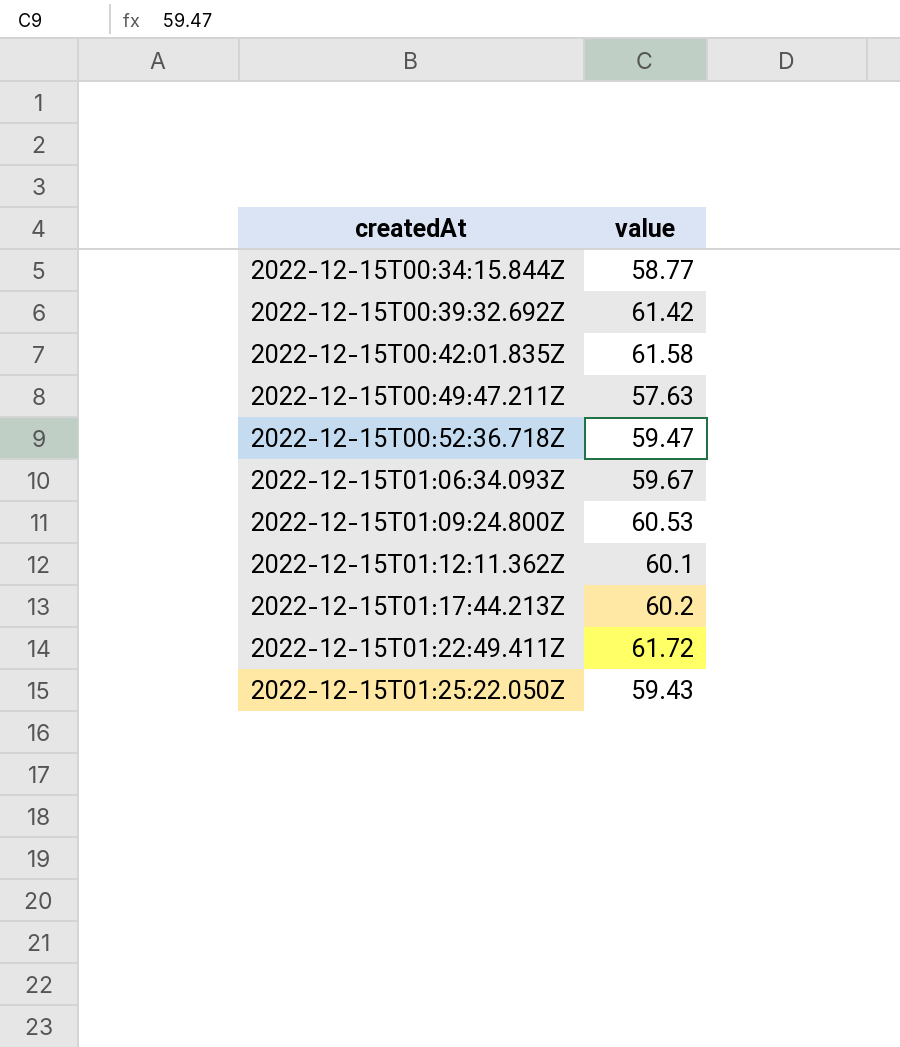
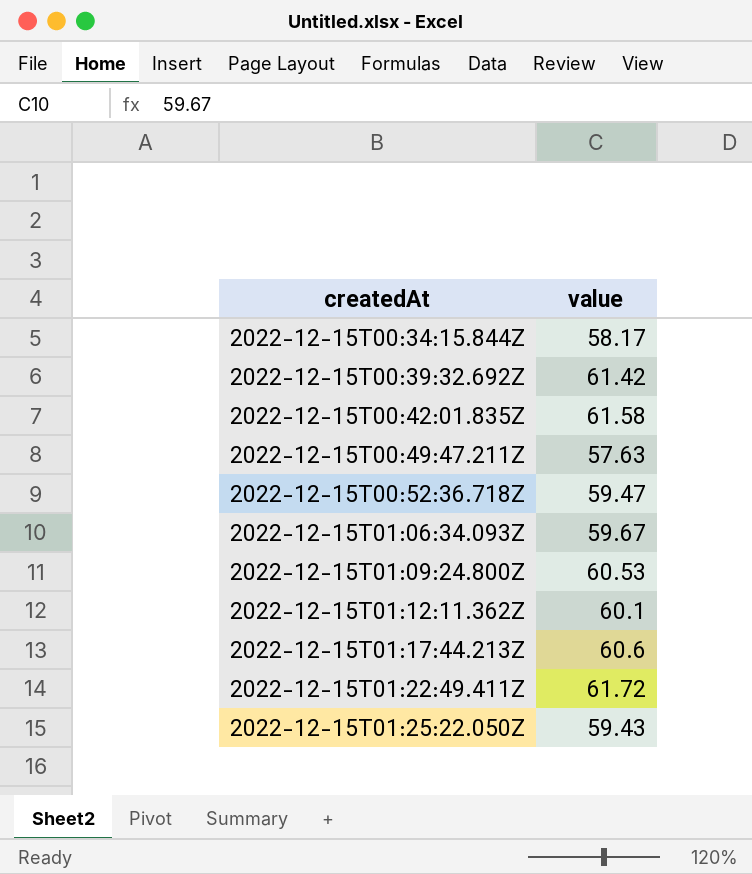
2022-12-15T00:34:15.844Z | value: 58.77 -> 58.17
2022-12-15T01:17:44.213Z | value: 60.2 -> 60.6

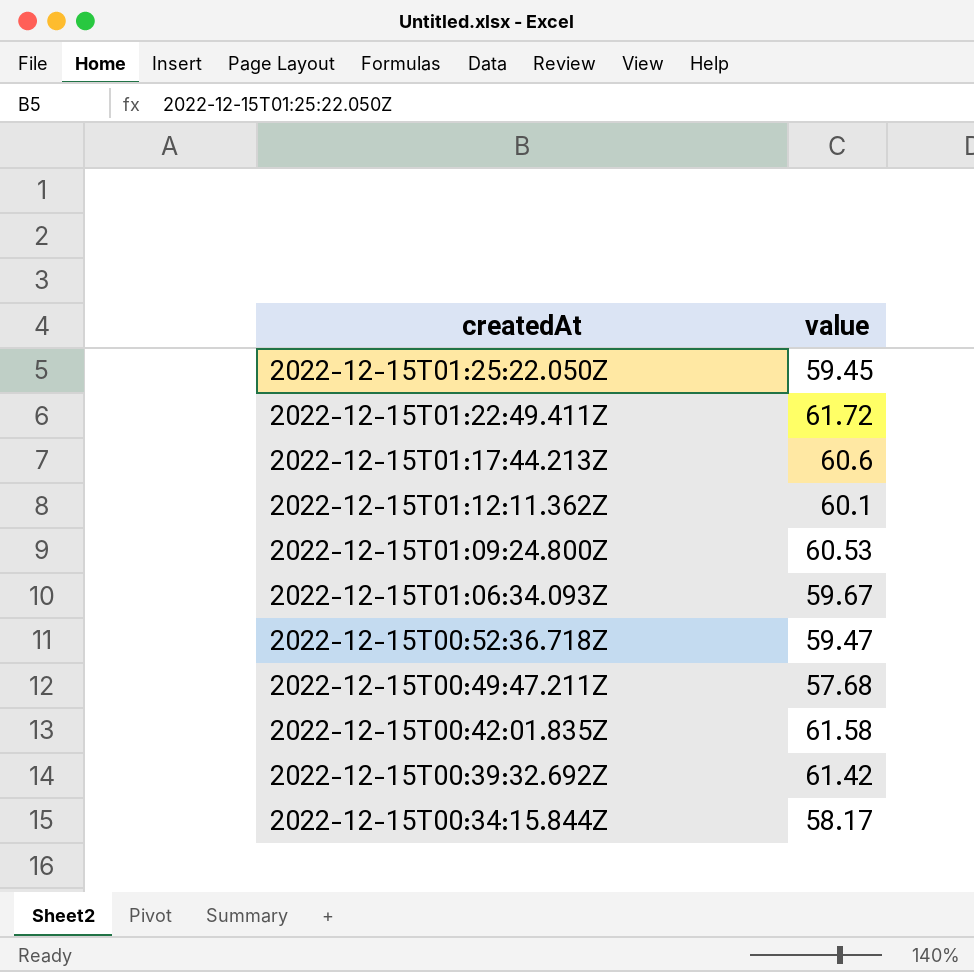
row order: createdAt ascending -> createdAt descending
2022-12-15T01:25:22.050Z | value: 59.43 -> 59.45
2022-12-15T00:49:47.211Z | value: 57.63 -> 57.68

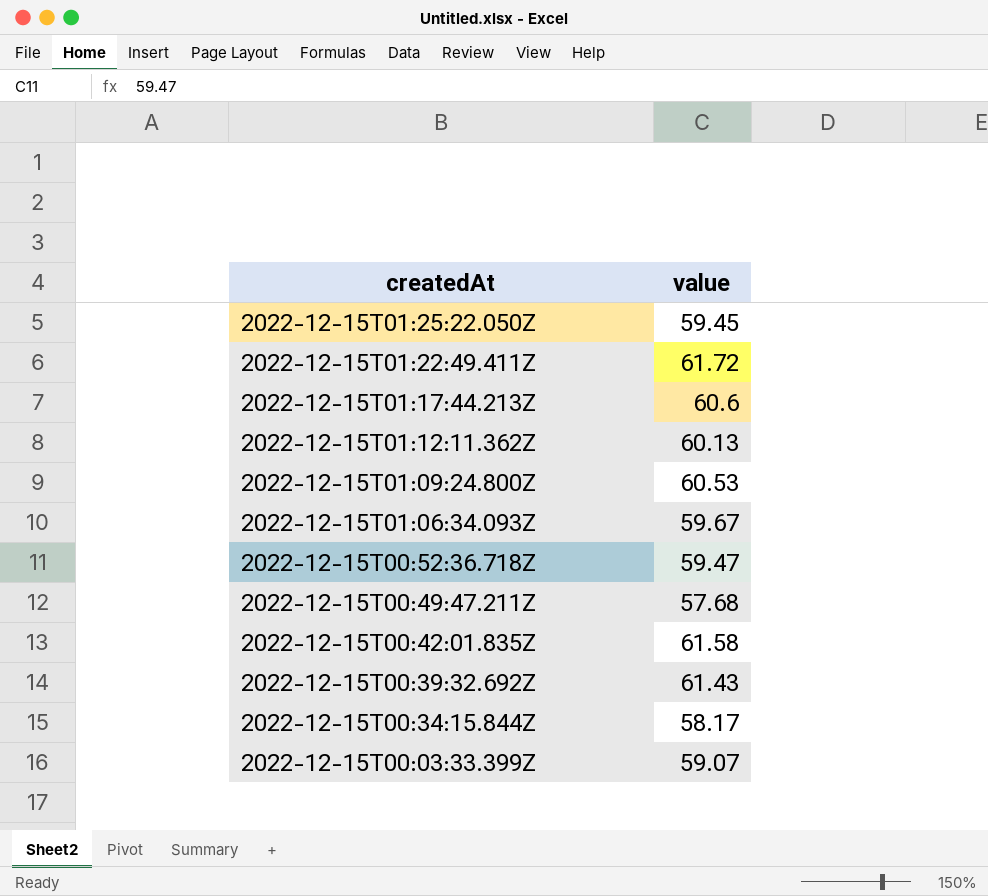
2022-12-15T01:12:11.362Z | value: 60.1 -> 60.13
2022-12-15T00:39:32.692Z | value: 61.42 -> 61.43
row 2022-12-15T00:03:33.399Z: none -> 59.07

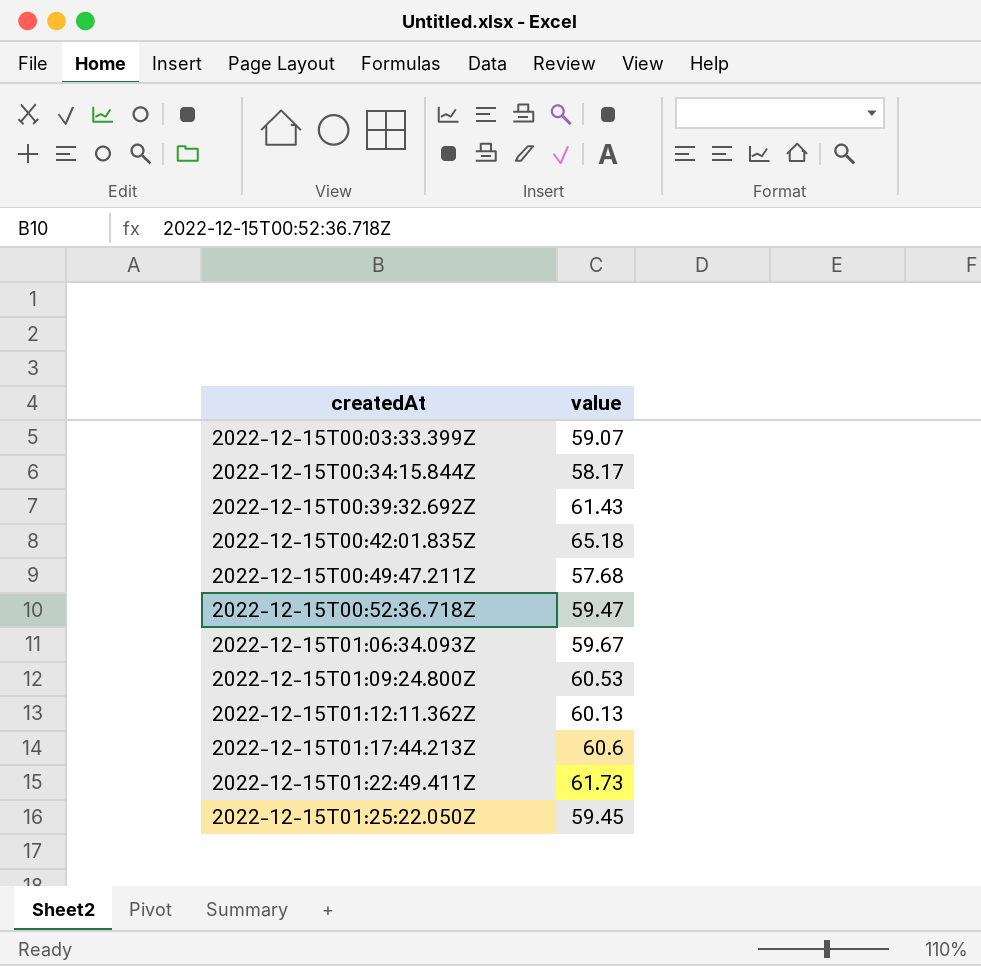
row order: createdAt descending -> createdAt ascending
2022-12-15T00:42:01.835Z | value: 61.58 -> 65.18
2022-12-15T01:22:49.411Z | value: 61.72 -> 61.73

